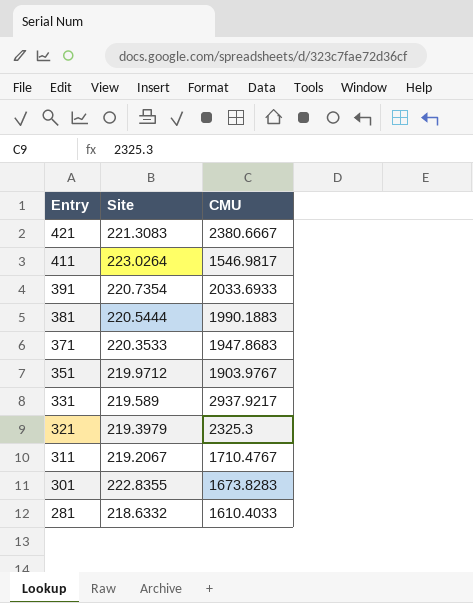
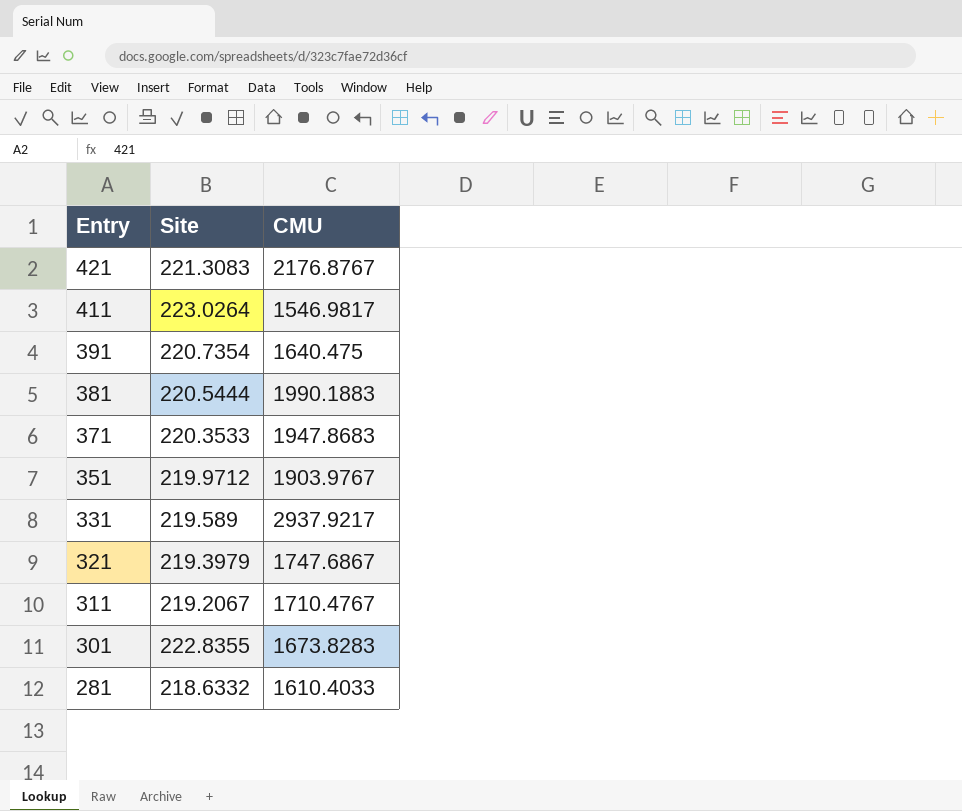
421 | CMU: 2380.6667 -> 2176.8767
391 | CMU: 2033.6933 -> 1640.475
321 | CMU: 2325.3 -> 1747.6867

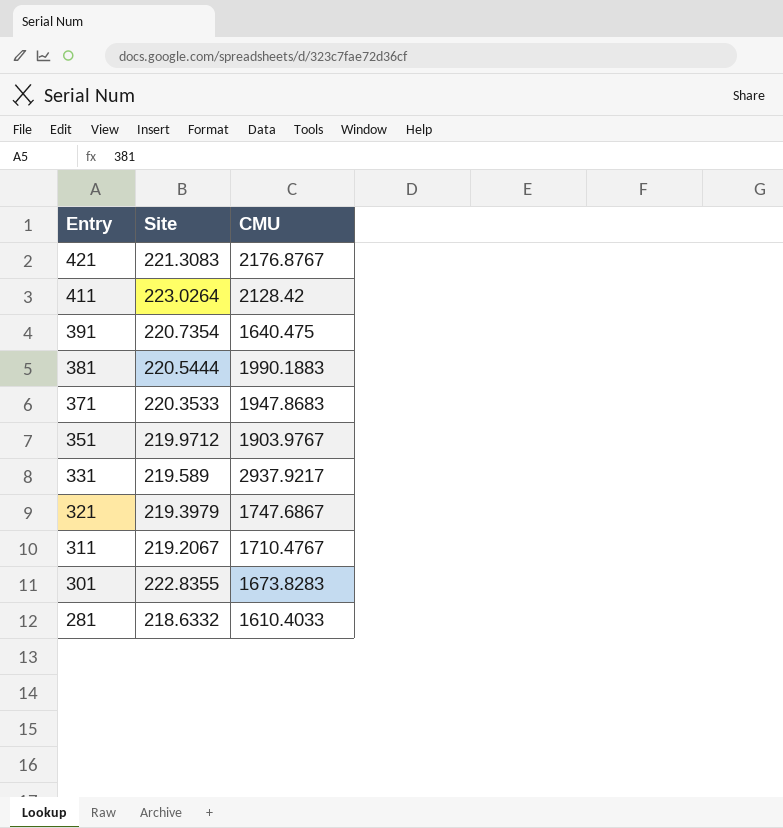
411 | CMU: 1546.9817 -> 2128.42

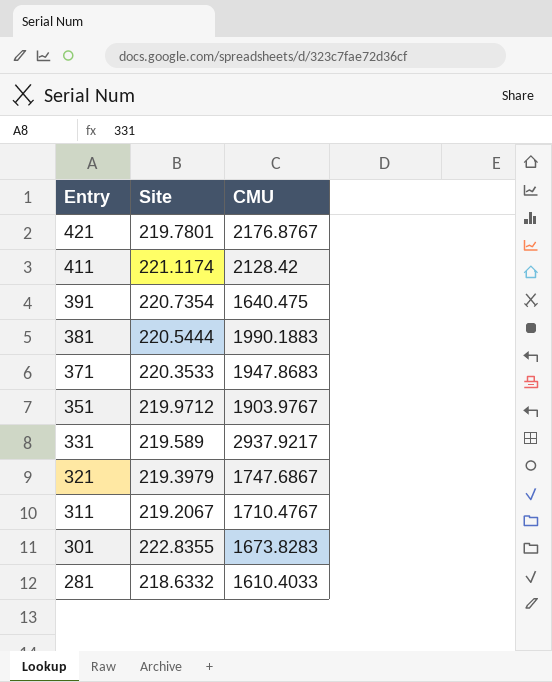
421 | Site: 221.3083 -> 219.7801
411 | Site: 223.0264 -> 221.1174

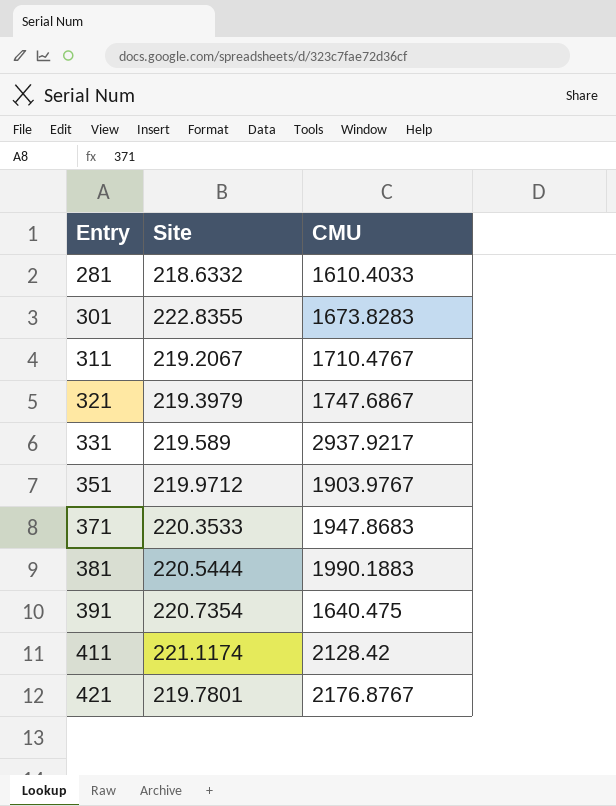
row order: Entry descending -> Entry ascending

